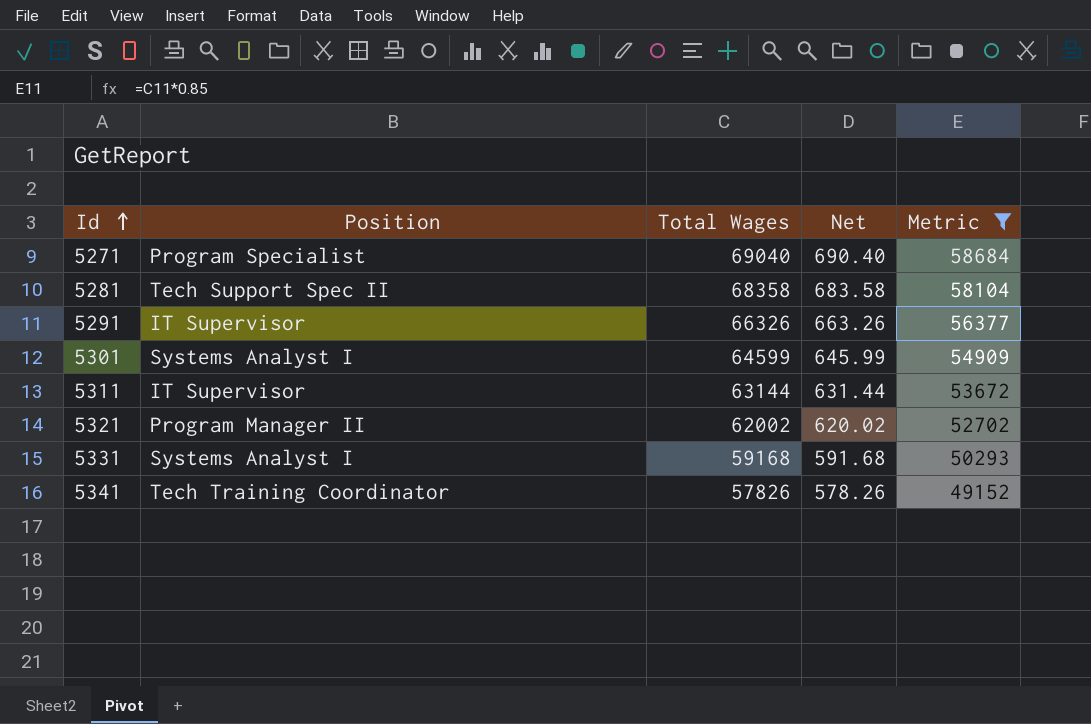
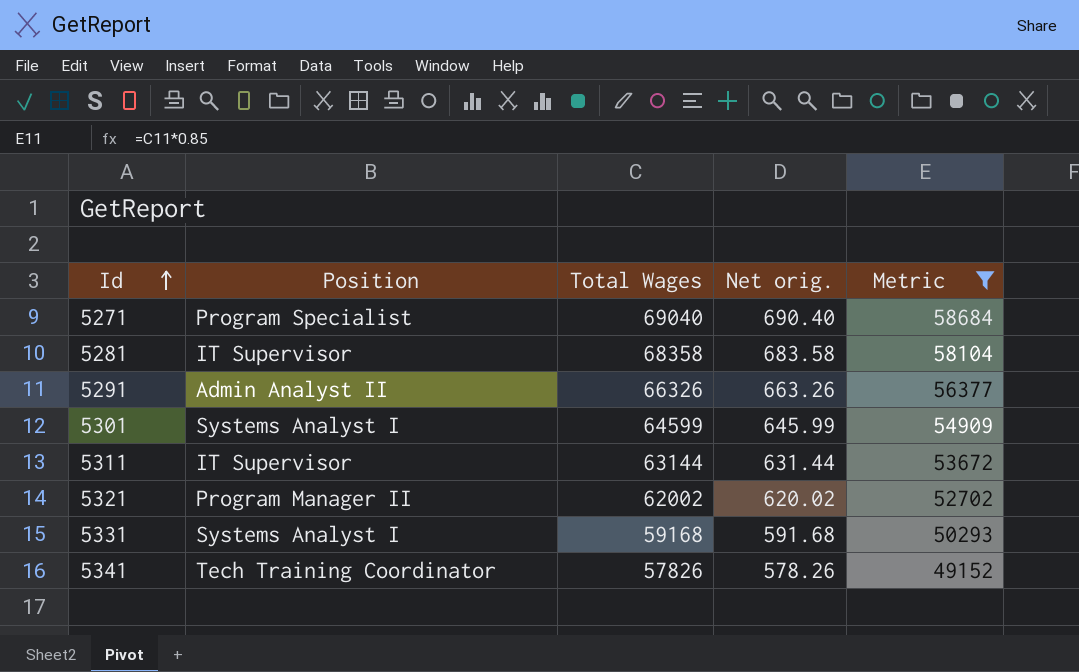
column name: Net -> Net orig.
5281 | Position: Tech Support Spec II -> IT Supervisor
5291 | Position: IT Supervisor -> Admin Analyst II

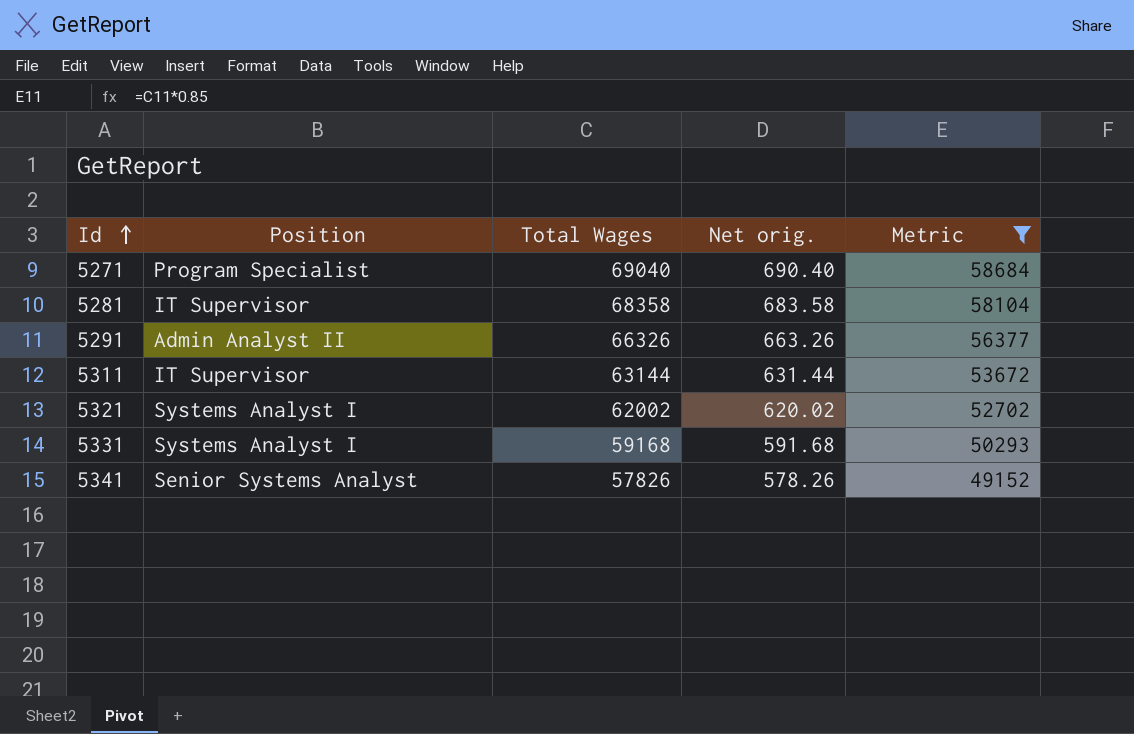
row 5301: Systems Analyst I | 64599 | 645.99 | 54909 -> none
5321 | Position: Program Manager II -> Systems Analyst I
5341 | Position: Tech Training Coordinator -> Senior Systems Analyst

